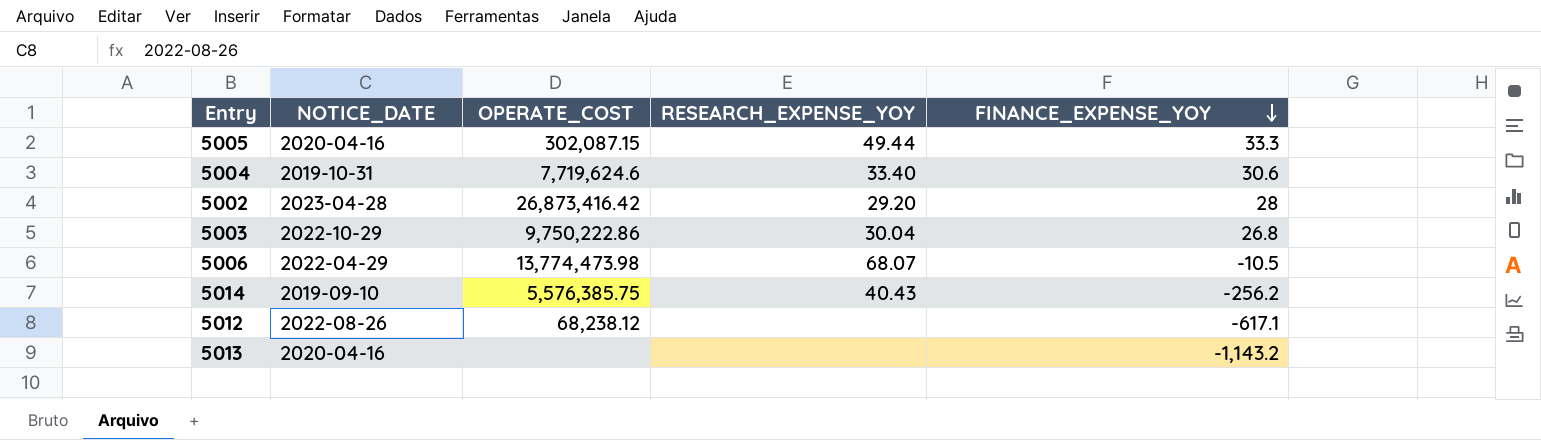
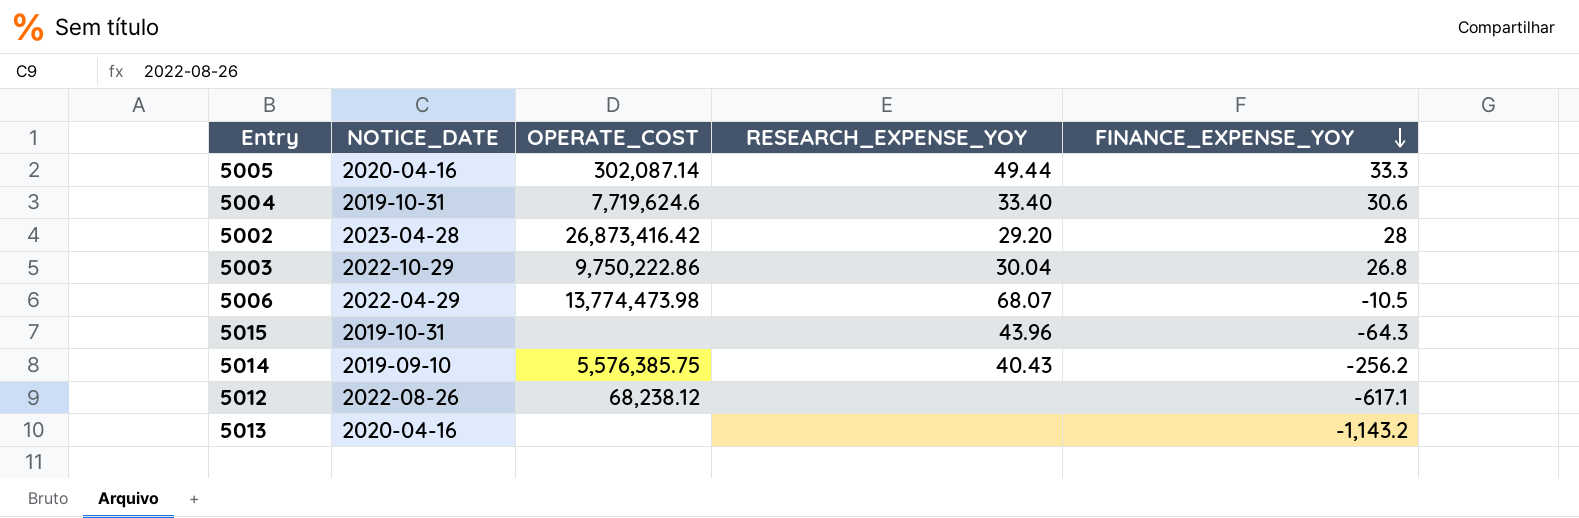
5005 | OPERATE_COST: 302,087.15 -> 302,087.14
row 5015: none -> 2019-10-31 | none | 43.96 | -64.3

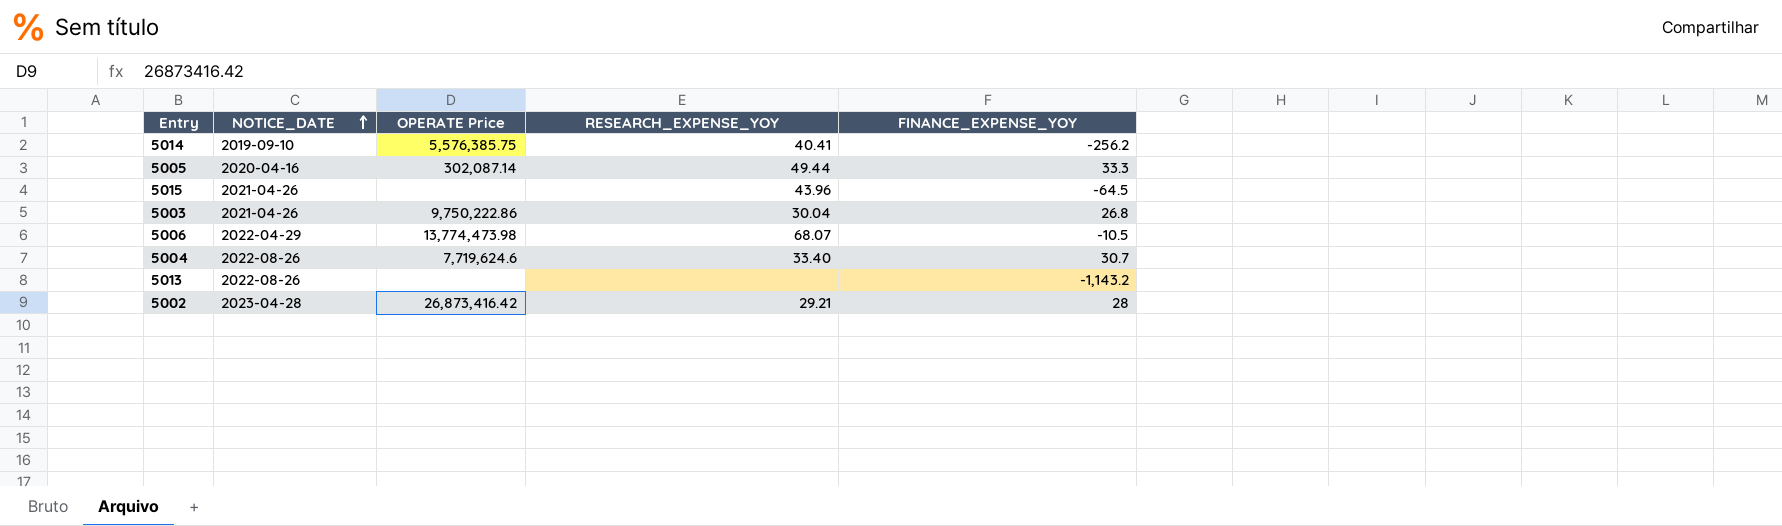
row order: FINANCE_EXPENSE_YOY descending -> NOTICE_DATE ascending
column name: OPERATE_COST -> OPERATE Price
row 5012: 2022-08-26 | 68,238.12 | none | -617.1 -> none
5014 | RESEARCH_EXPENSE_YOY: 40.43 -> 40.41
5015 | NOTICE_DATE: 2019-10-31 -> 2021-04-26
5015 | FINANCE_EXPENSE_YOY: -64.3 -> -64.5
5003 | NOTICE_DATE: 2022-10-29 -> 2021-04-26
5004 | NOTICE_DATE: 2019-10-31 -> 2022-08-26
5004 | FINANCE_EXPENSE_YOY: 30.6 -> 30.7
5013 | NOTICE_DATE: 2020-04-16 -> 2022-08-26
5002 | RESEARCH_EXPENSE_YOY: 29.20 -> 29.21

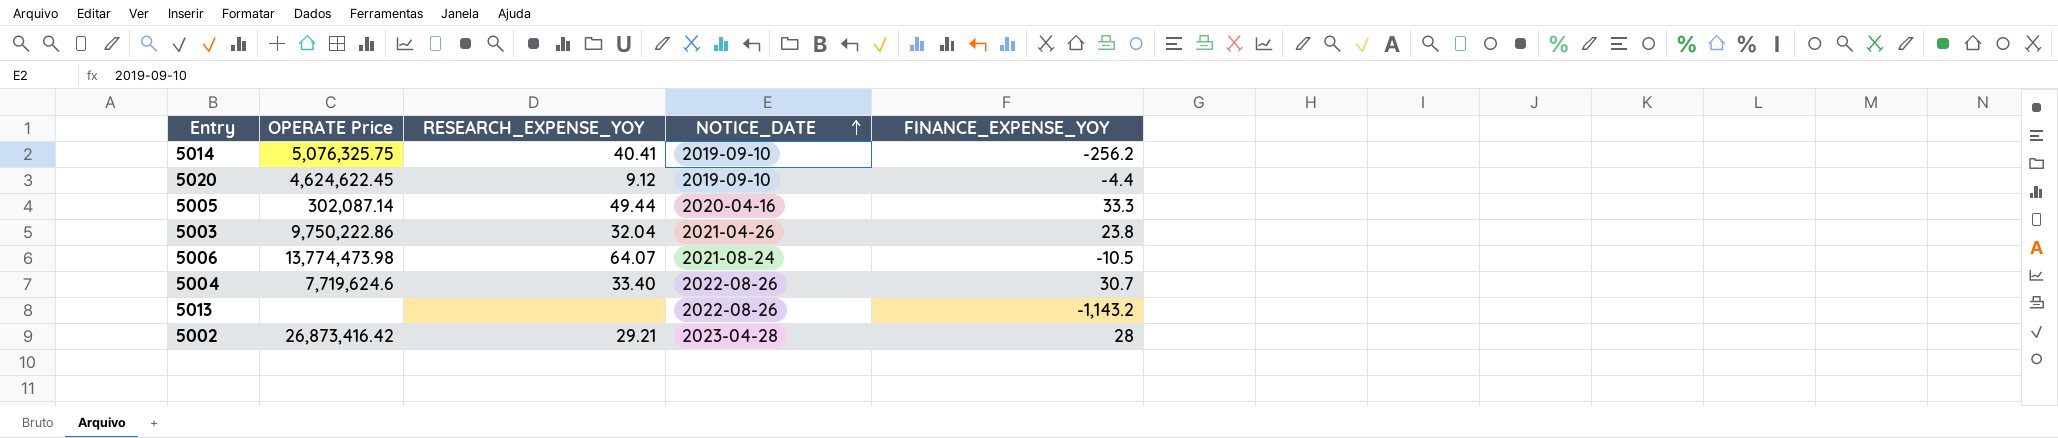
column NOTICE_DATE | position: 2 -> 4
row 5015: 2021-04-26 | none | 43.96 | -64.5 -> none
5014 | OPERATE Price: 5,576,385.75 -> 5,076,325.75
row 5020: none -> 4,624,622.45 | 9.12 | 2019-09-10 | -4.4
5003 | RESEARCH_EXPENSE_YOY: 30.04 -> 32.04
5003 | FINANCE_EXPENSE_YOY: 26.8 -> 23.8
5006 | RESEARCH_EXPENSE_YOY: 68.07 -> 64.07
5006 | NOTICE_DATE: 2022-04-29 -> 2021-08-24

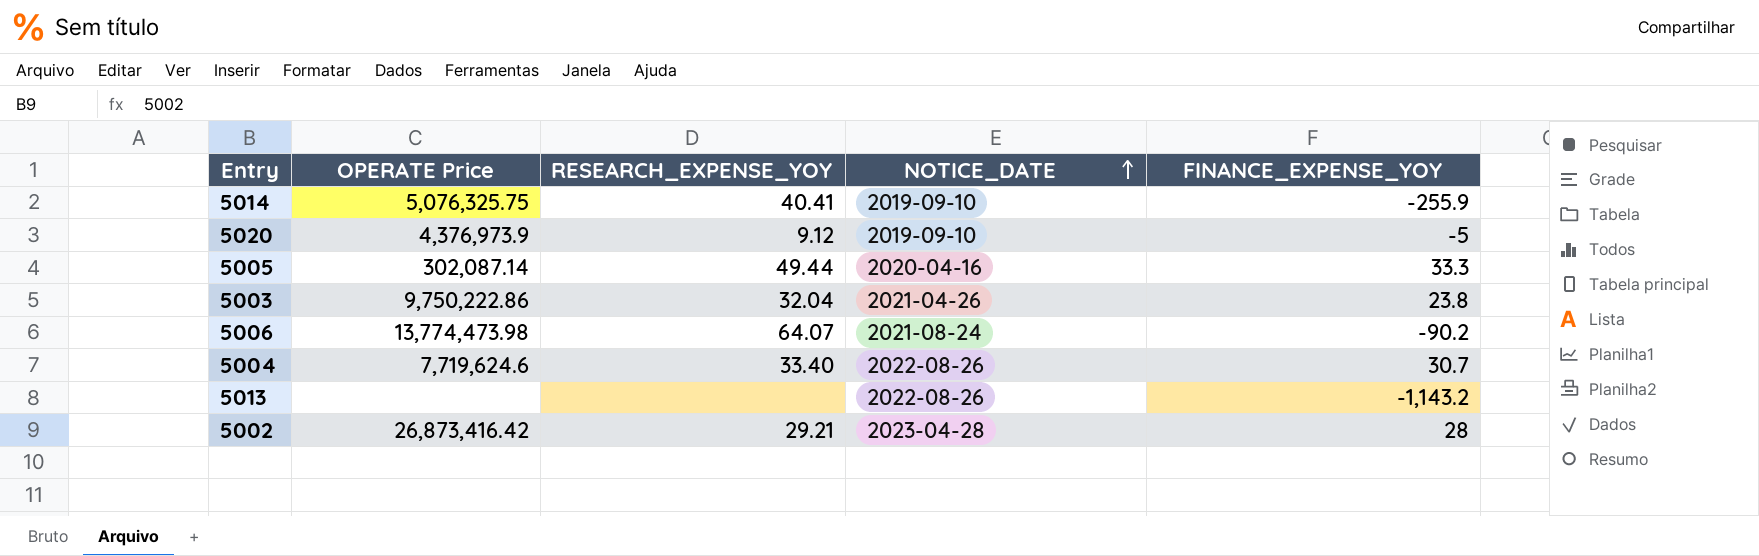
5014 | FINANCE_EXPENSE_YOY: -256.2 -> -255.9
5020 | OPERATE Price: 4,624,622.45 -> 4,376,973.9
5020 | FINANCE_EXPENSE_YOY: -4.4 -> -5
5006 | FINANCE_EXPENSE_YOY: -10.5 -> -90.2

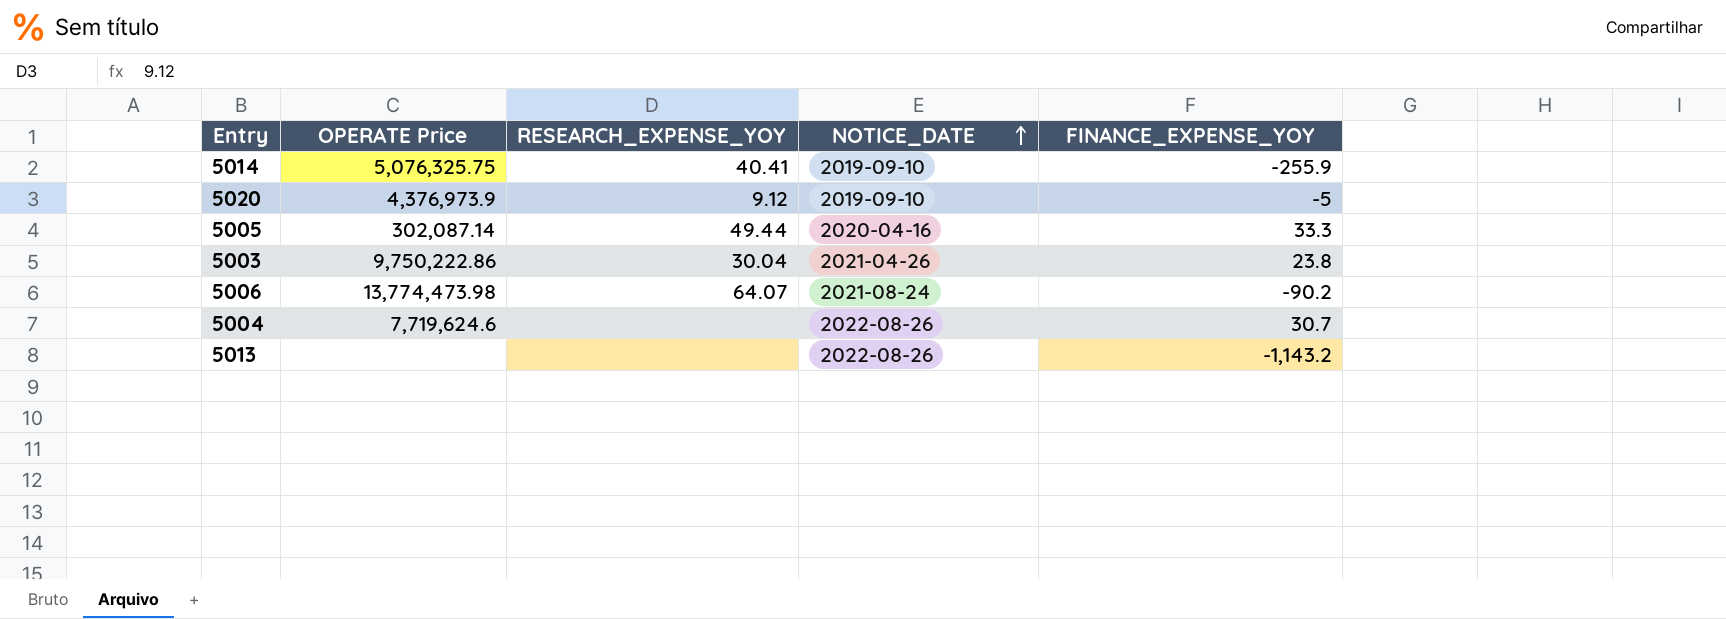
row 5002: 26,873,416.42 | 29.21 | 2023-04-28 | 28 -> none
5003 | RESEARCH_EXPENSE_YOY: 32.04 -> 30.04
5004 | RESEARCH_EXPENSE_YOY: 33.40 -> none

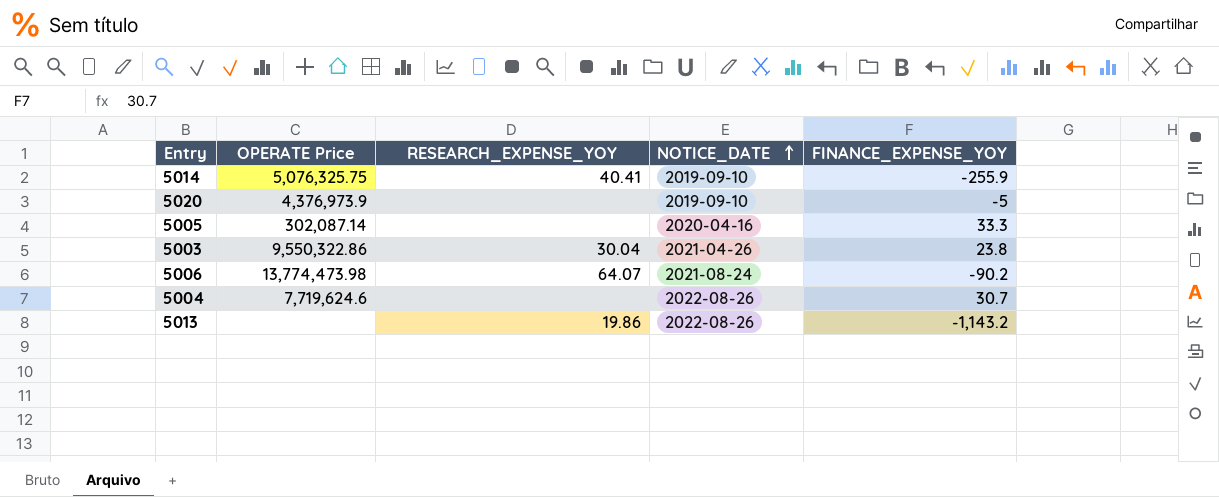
5020 | RESEARCH_EXPENSE_YOY: 9.12 -> none
5005 | RESEARCH_EXPENSE_YOY: 49.44 -> none
5003 | OPERATE Price: 9,750,222.86 -> 9,550,322.86
5013 | RESEARCH_EXPENSE_YOY: none -> 19.86

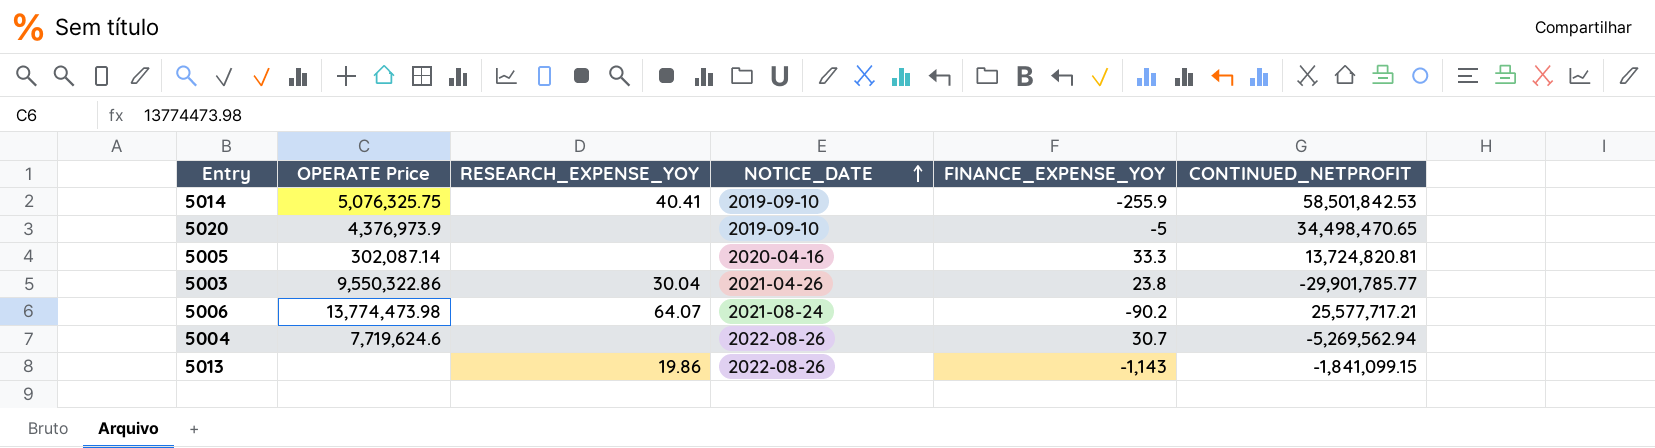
column CONTINUED_NETPROFIT | position: none -> 6
5013 | FINANCE_EXPENSE_YOY: -1,143.2 -> -1,143

